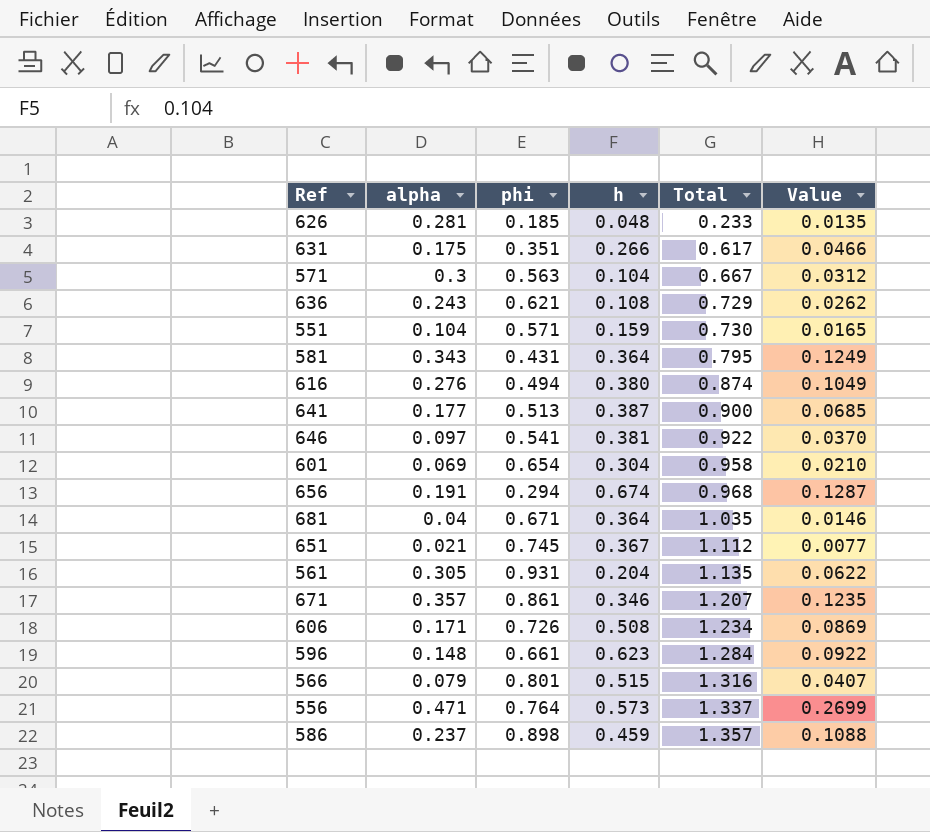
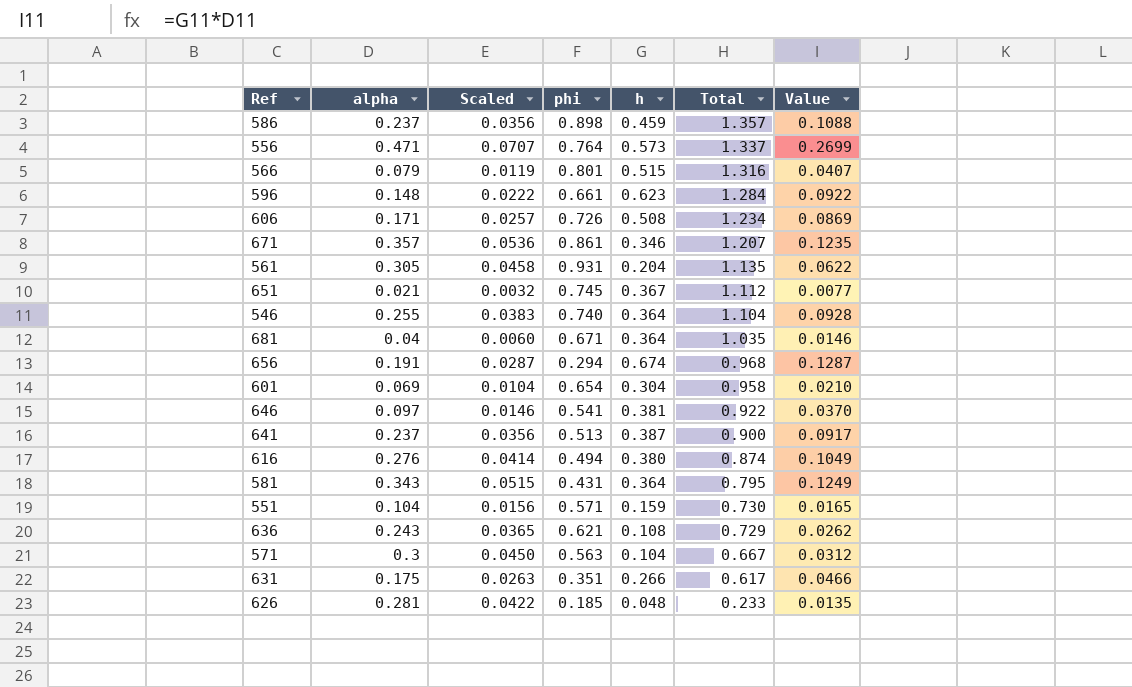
row order: Total ascending -> Total descending
column Scaled | formula: none -> [alpha] * 0.15
row 546: none -> 0.255 | 0.0383 | 0.740 | 0.364 | 1.104 | 0.0928
641 | alpha: 0.177 -> 0.237
641 | Value: 0.0685 -> 0.0917

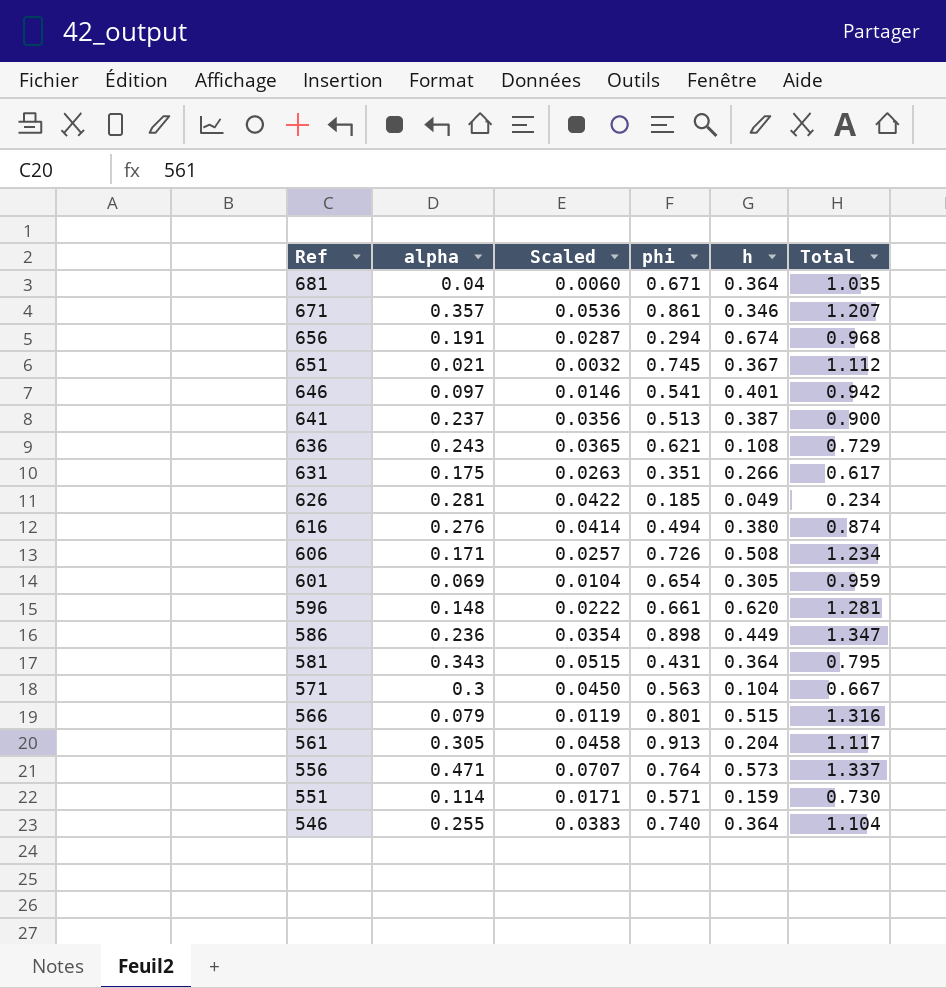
row order: Total descending -> Ref descending
column Value | formula: [alpha] * [h] -> none
646 | h: 0.381 -> 0.401
646 | Total: 0.922 -> 0.942
626 | h: 0.048 -> 0.049
626 | Total: 0.233 -> 0.234
601 | h: 0.304 -> 0.305
601 | Total: 0.958 -> 0.959
596 | h: 0.623 -> 0.620
596 | Total: 1.284 -> 1.281
586 | alpha: 0.237 -> 0.236
586 | Scaled: 0.0356 -> 0.0354
586 | h: 0.459 -> 0.449
586 | Total: 1.357 -> 1.347
561 | phi: 0.931 -> 0.913
561 | Total: 1.135 -> 1.117
551 | alpha: 0.104 -> 0.114
551 | Scaled: 0.0156 -> 0.0171

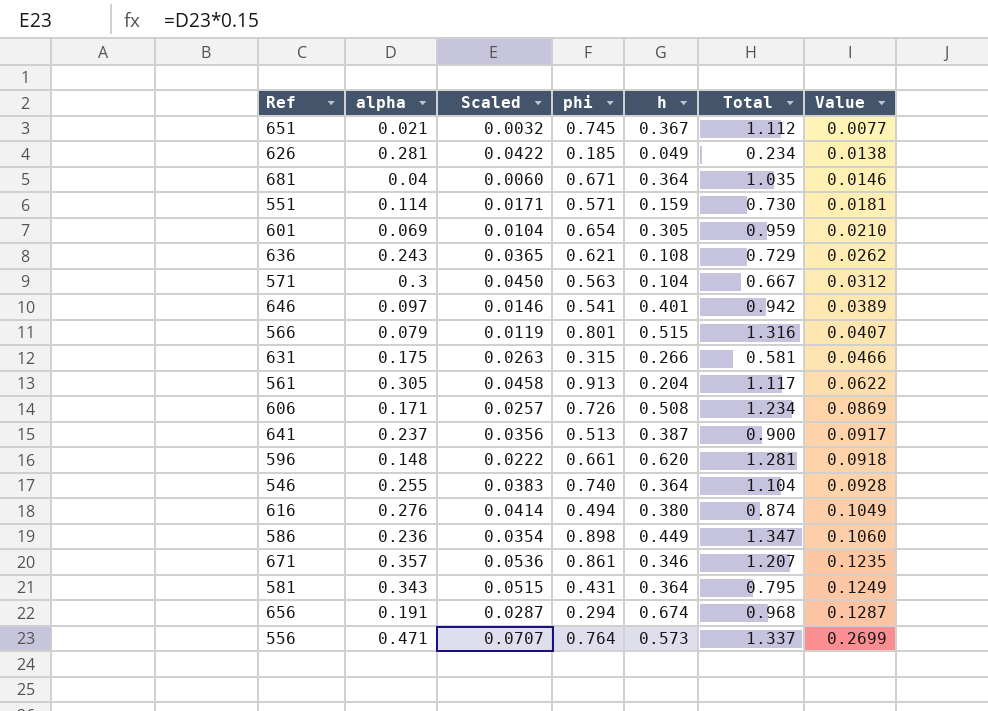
row order: Ref descending -> Value ascending
column Value | formula: none -> [alpha] * [h]
631 | phi: 0.351 -> 0.315
631 | Total: 0.617 -> 0.581

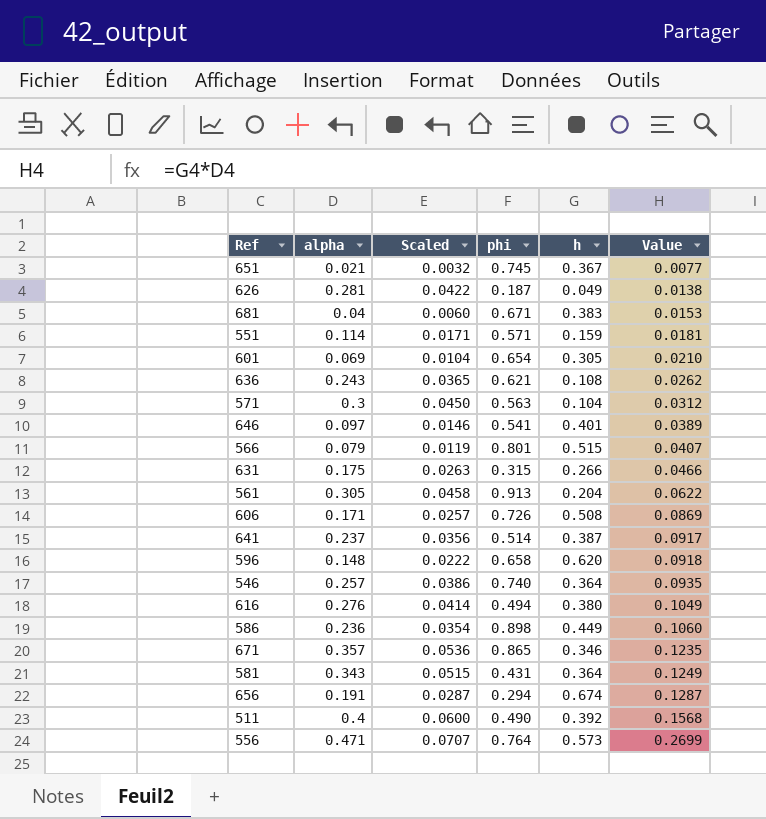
column Total | formula: [phi] + [h] -> none
626 | phi: 0.185 -> 0.187
681 | h: 0.364 -> 0.383
681 | Value: 0.0146 -> 0.0153
641 | phi: 0.513 -> 0.514
596 | phi: 0.661 -> 0.658
546 | alpha: 0.255 -> 0.257
546 | Scaled: 0.0383 -> 0.0386
546 | Value: 0.0928 -> 0.0935
671 | phi: 0.861 -> 0.865
row 511: none -> 0.4 | 0.0600 | 0.490 | 0.392 | 0.1568

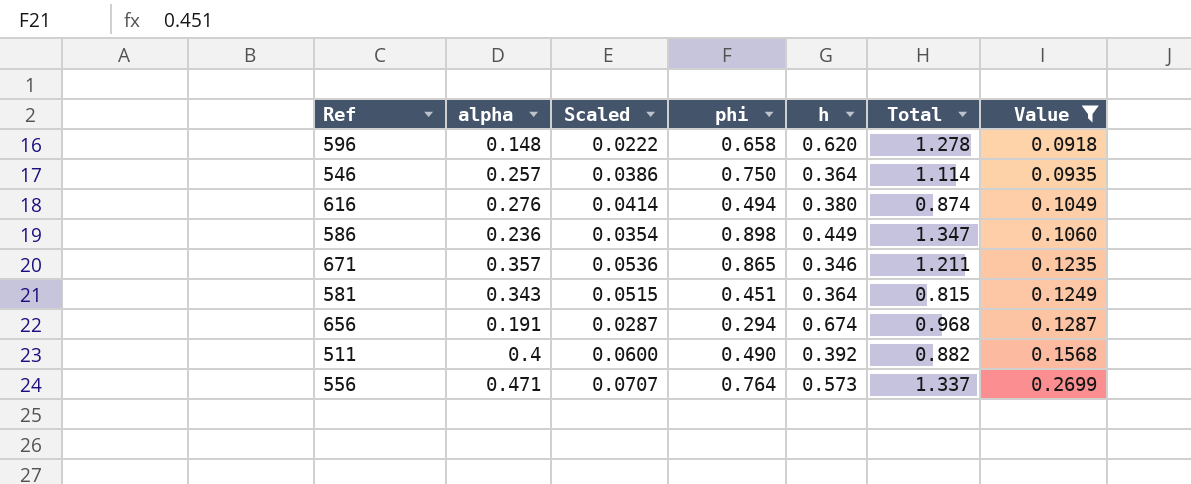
filter: none -> Value >= 0.0918
column Total | formula: none -> [phi] + [h]
546 | phi: 0.740 -> 0.750
581 | phi: 0.431 -> 0.451

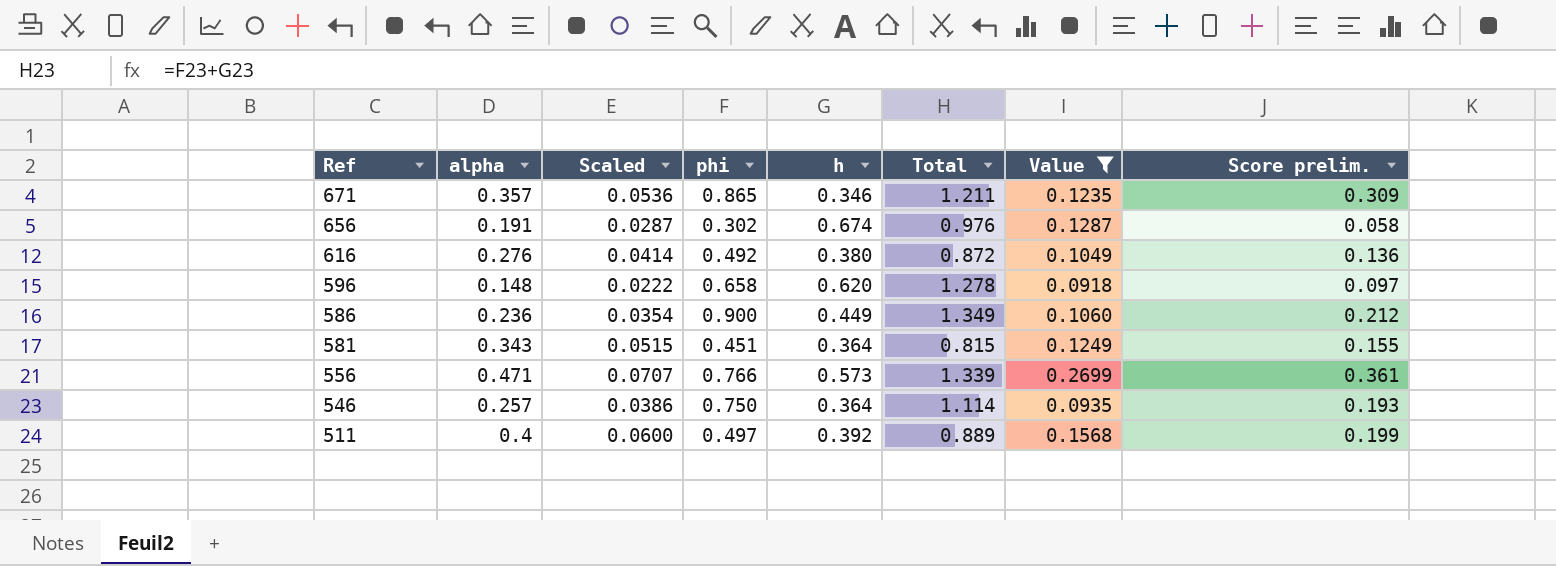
row order: Value ascending -> Ref descending
column Score prelim. | formula: none -> [alpha] * [phi]
656 | phi: 0.294 -> 0.302
656 | Total: 0.968 -> 0.976
616 | phi: 0.494 -> 0.492
616 | Total: 0.874 -> 0.872
586 | phi: 0.898 -> 0.900
586 | Total: 1.347 -> 1.349
556 | phi: 0.764 -> 0.766
556 | Total: 1.337 -> 1.339
511 | phi: 0.490 -> 0.497
511 | Total: 0.882 -> 0.889

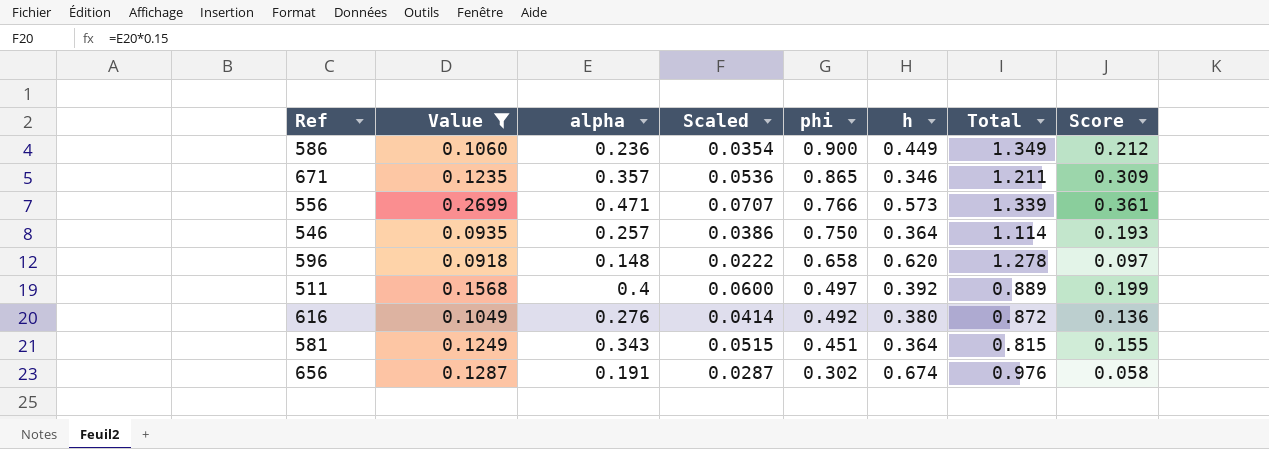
row order: Ref descending -> phi descending
column Value | position: 7 -> 2
column name: Score prelim. -> Score

